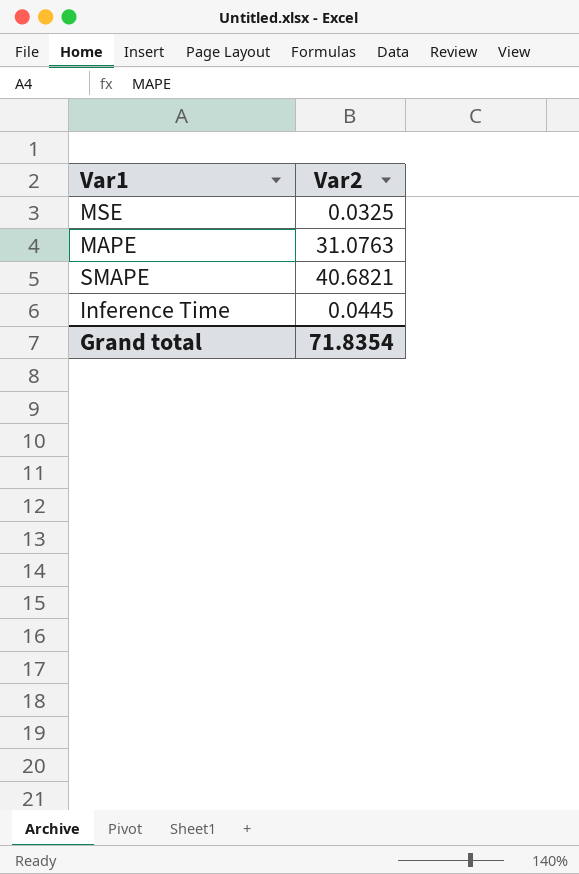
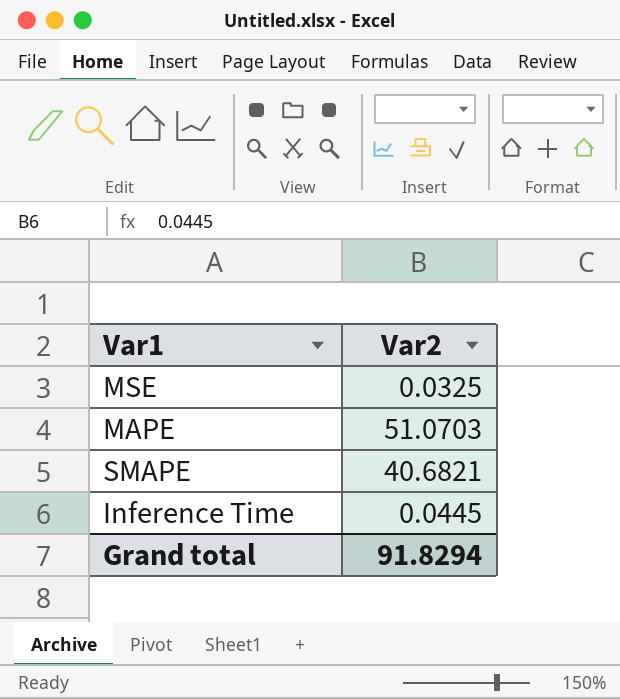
MAPE | Var2: 31.0763 -> 51.0703
Grand total | Var2: 71.8354 -> 91.8294

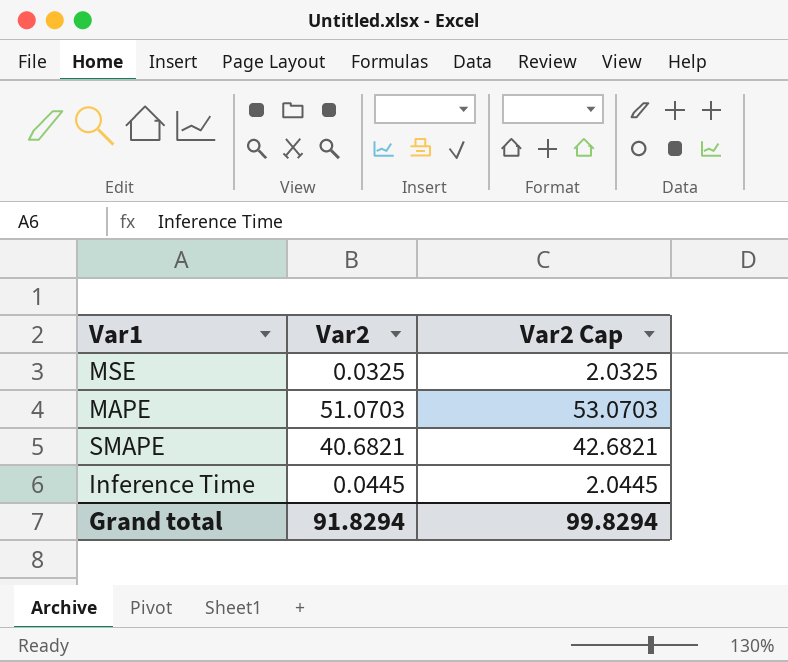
column Var2 Cap | formula: none -> [Var2] + 2

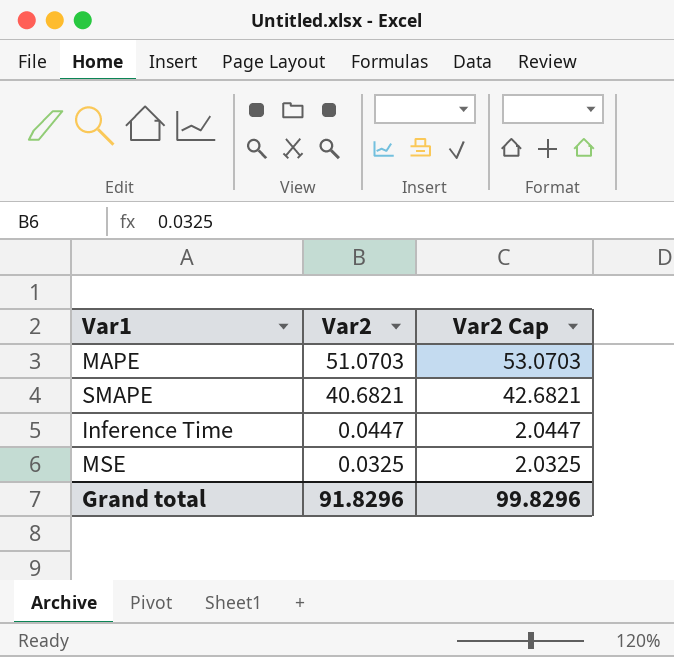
row order: none -> Var2 descending
Inference Time | Var2: 0.0445 -> 0.0447
Inference Time | Var2 Cap: 2.0445 -> 2.0447
Grand total | Var2: 91.8294 -> 91.8296
Grand total | Var2 Cap: 99.8294 -> 99.8296

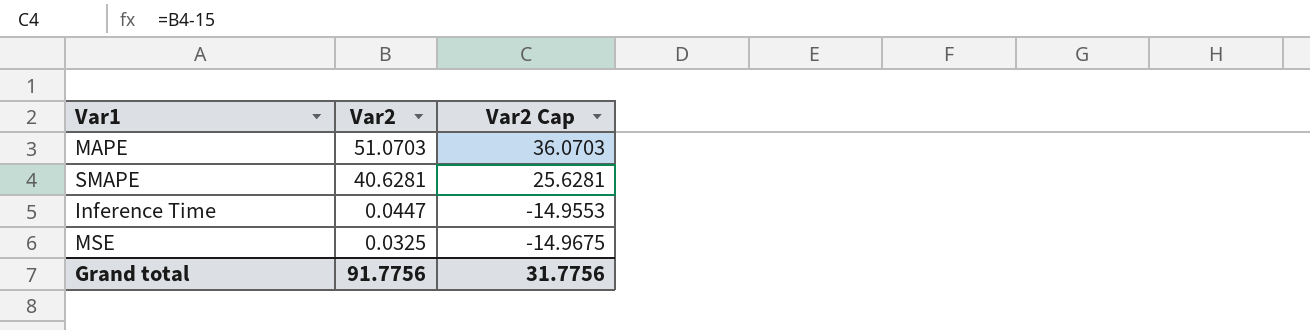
column Var2 Cap | formula: [Var2] + 2 -> [Var2] - 15
SMAPE | Var2: 40.6821 -> 40.6281
Grand total | Var2: 91.8296 -> 91.7756
Grand total | Var2 Cap: 99.8296 -> 31.7756

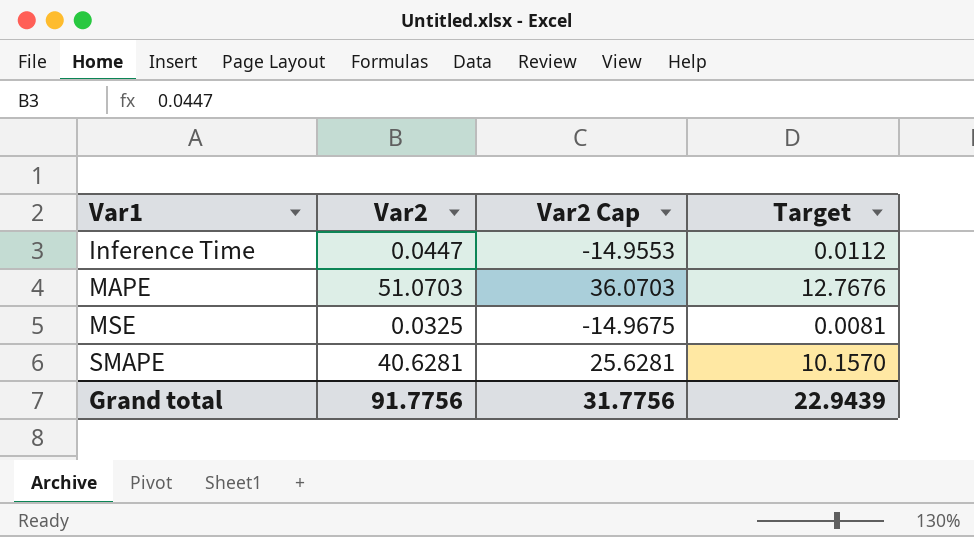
row order: Var2 descending -> Var1 ascending
column Target | formula: none -> [Var2] * 0.25

